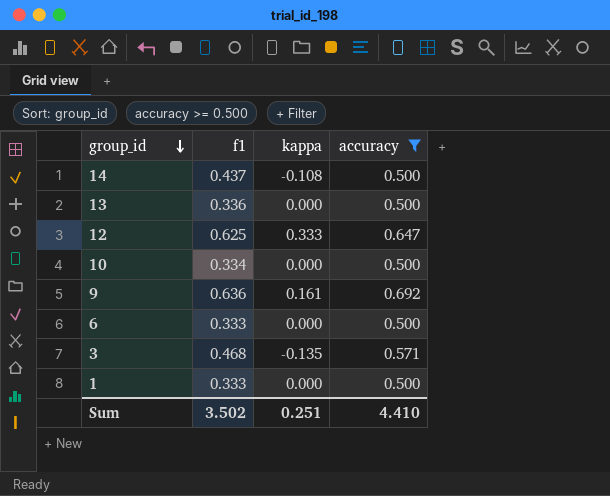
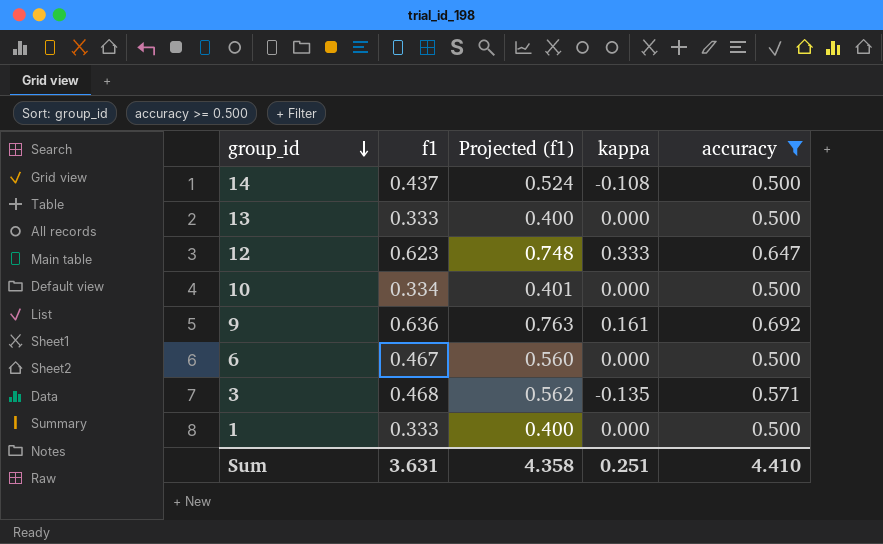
column Projected (f1) | formula: none -> [f1] * 1.2
13 | f1: 0.336 -> 0.333
12 | f1: 0.625 -> 0.623
6 | f1: 0.333 -> 0.467
Sum | f1: 3.502 -> 3.631

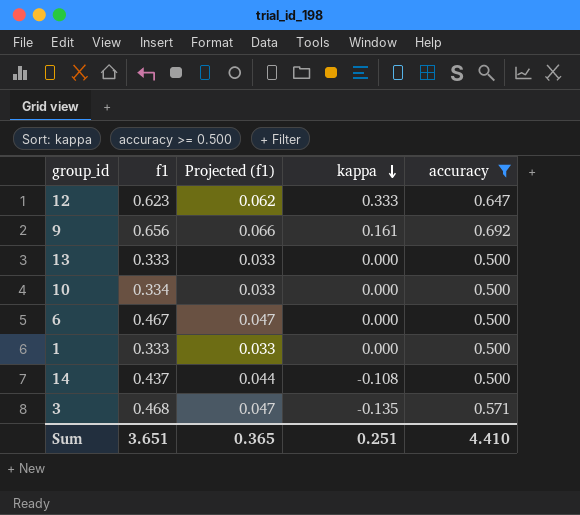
row order: group_id descending -> kappa descending
column Projected (f1) | formula: [f1] * 1.2 -> [f1] * 0.1
9 | f1: 0.636 -> 0.656
Sum | f1: 3.631 -> 3.651
Sum | Projected (f1): 4.358 -> 0.365

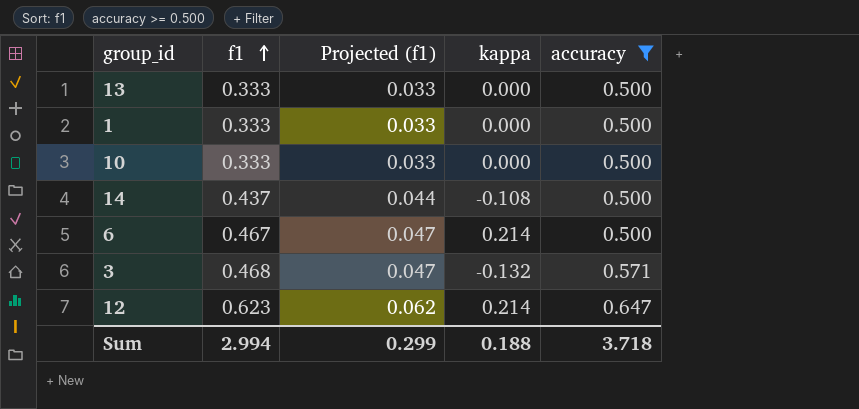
row order: kappa descending -> f1 ascending
row 9: 0.656 | 0.066 | 0.161 | 0.692 -> none
10 | f1: 0.334 -> 0.333
6 | kappa: 0.000 -> 0.214
3 | kappa: -0.135 -> -0.132
12 | kappa: 0.333 -> 0.214
Sum | f1: 3.651 -> 2.994
Sum | Projected (f1): 0.365 -> 0.299
Sum | kappa: 0.251 -> 0.188
Sum | accuracy: 4.410 -> 3.718

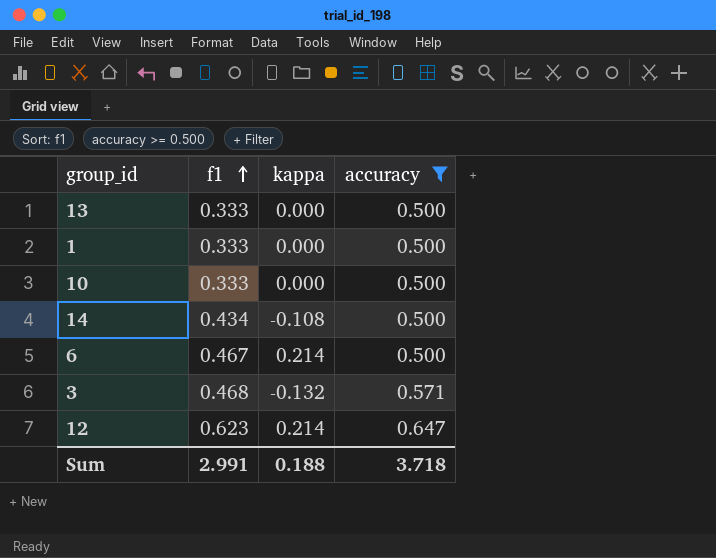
column Projected (f1) | formula: [f1] * 0.1 -> none
14 | f1: 0.437 -> 0.434
Sum | f1: 2.994 -> 2.991

